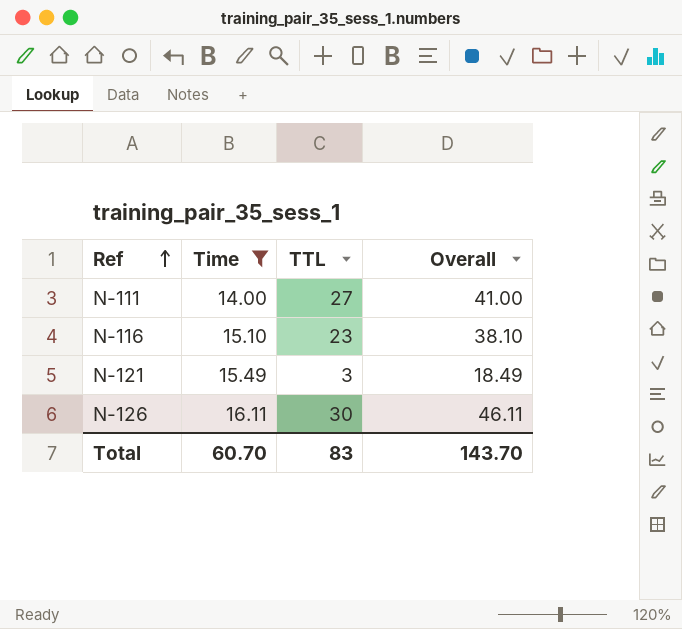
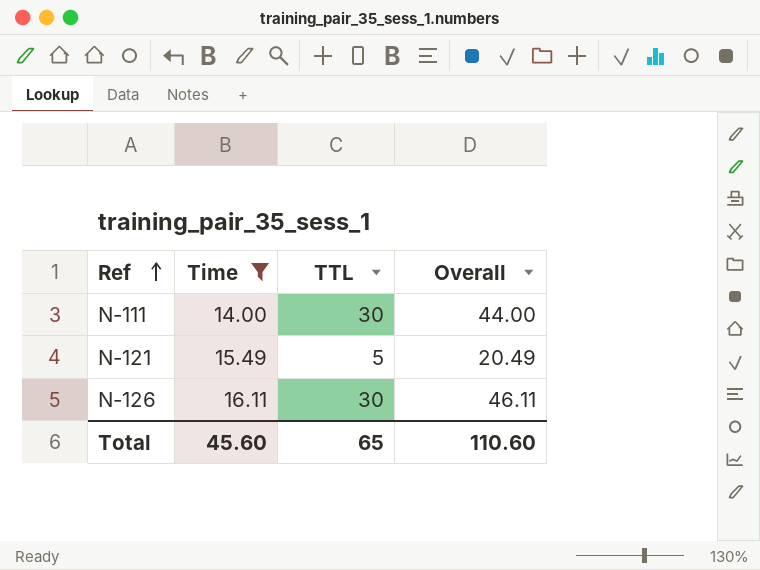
row N-116: 15.10 | 23 | 38.10 -> none
N-111 | TTL: 27 -> 30
N-111 | Overall: 41.00 -> 44.00
N-121 | TTL: 3 -> 5
N-121 | Overall: 18.49 -> 20.49
Total | Time: 60.70 -> 45.60
Total | TTL: 83 -> 65
Total | Overall: 143.70 -> 110.60

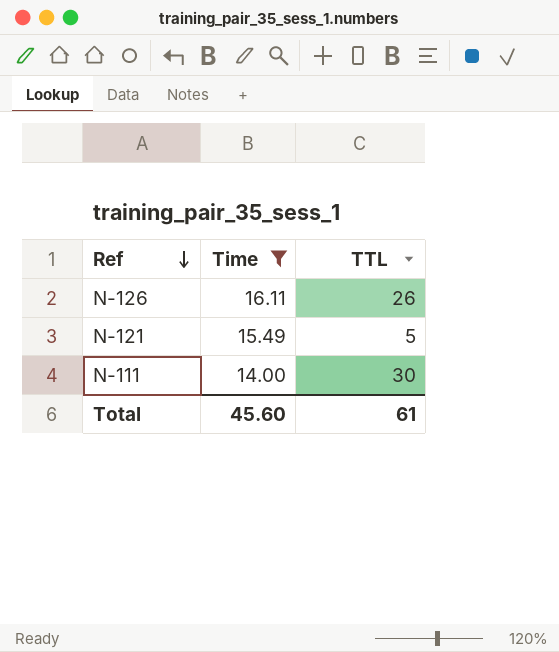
row order: Ref ascending -> Ref descending
column Overall | formula: [Time] + [TTL] -> none
N-126 | TTL: 30 -> 26
Total | TTL: 65 -> 61

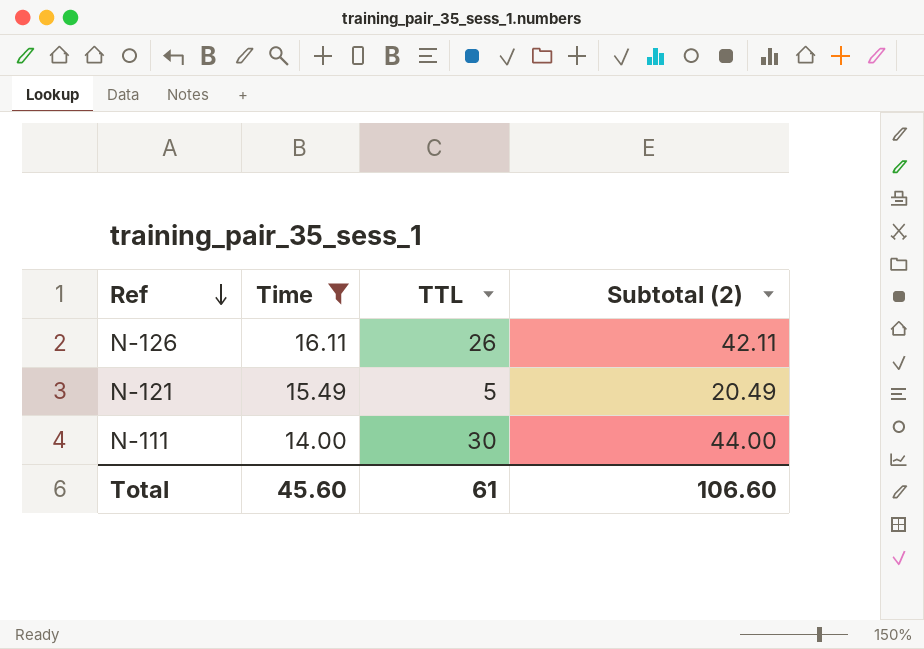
column Subtotal (2) | formula: none -> [Time] + [TTL]

